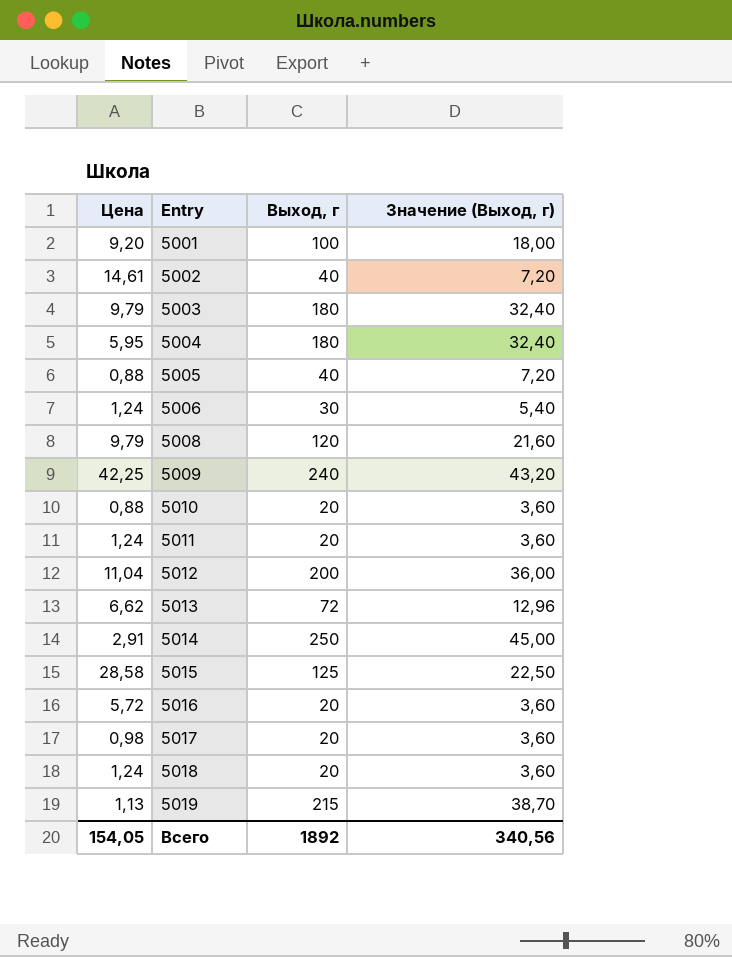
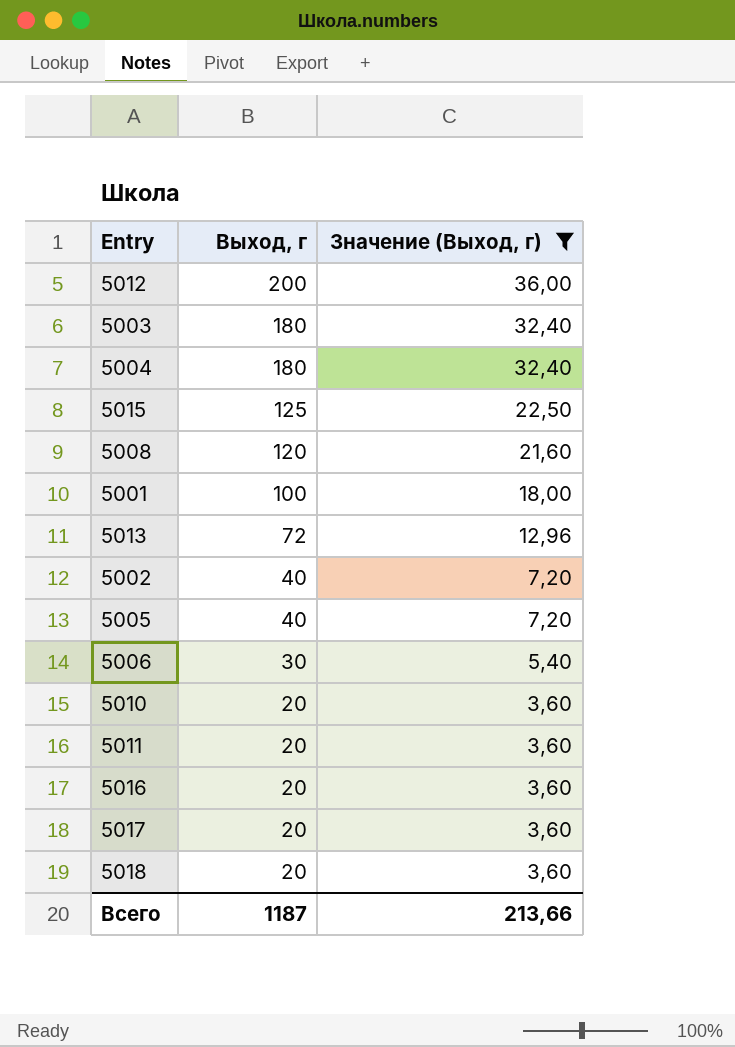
filter: none -> Значение (Выход, г) <= 36,00
row order: Entry ascending -> Выход, г descending
column Цена | position: 1 -> none
Всего | Выход, г: 1892 -> 1187
Всего | Значение (Выход, г): 340,56 -> 213,66

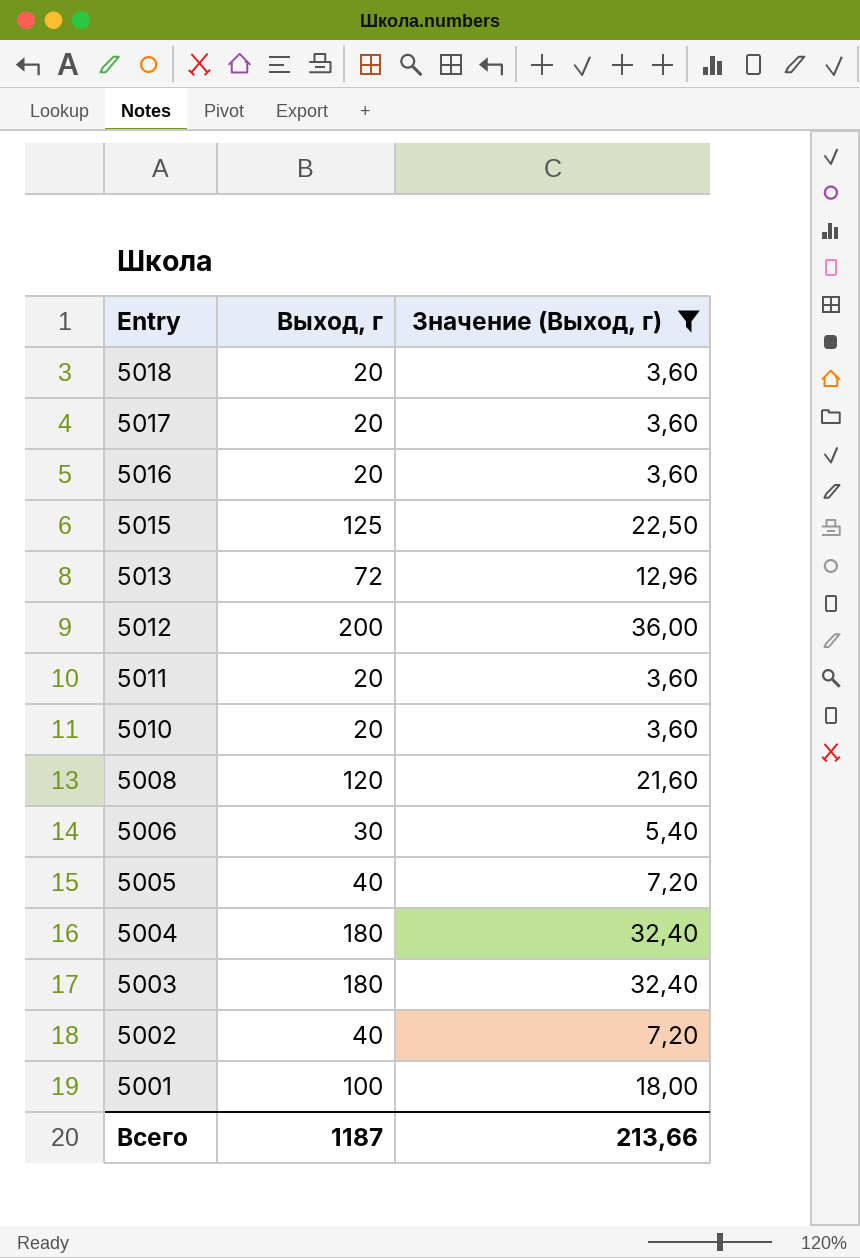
row order: Выход, г descending -> Entry descending

